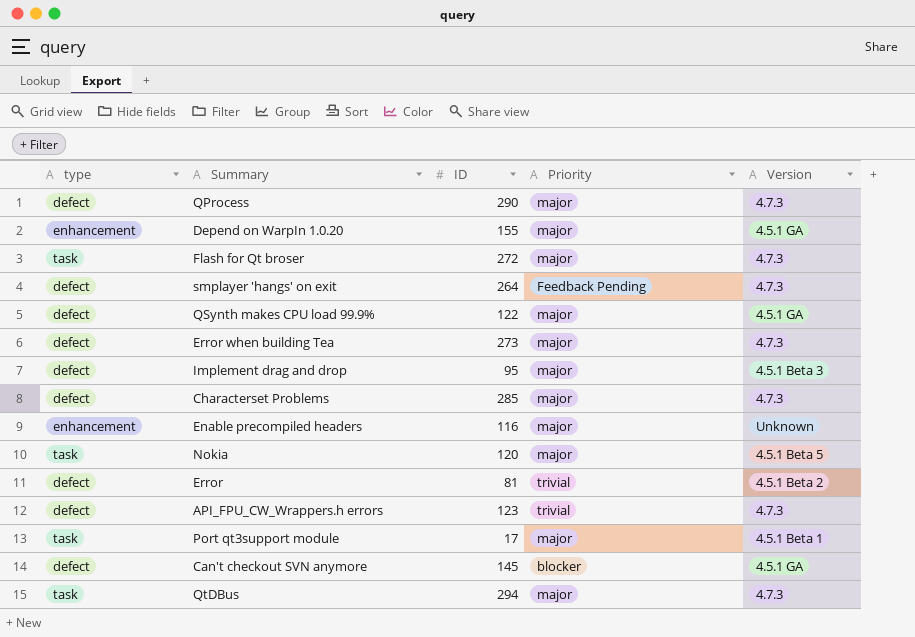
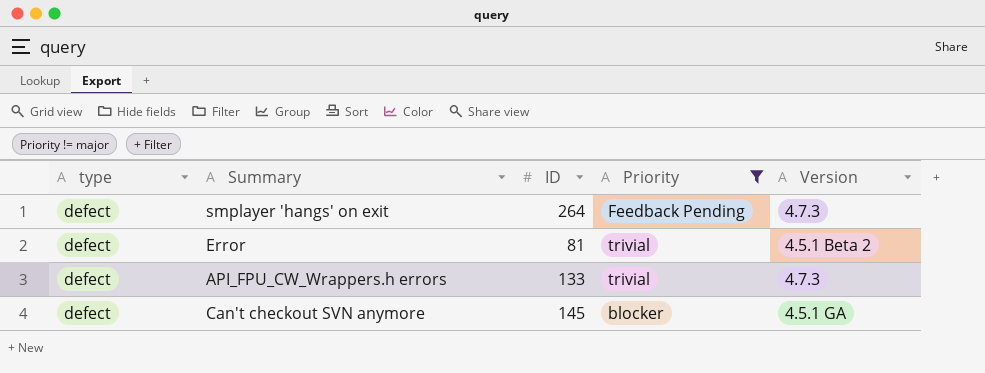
filter: none -> Priority != major
API_FPU_CW_Wrappers.h errors | ID: 123 -> 133

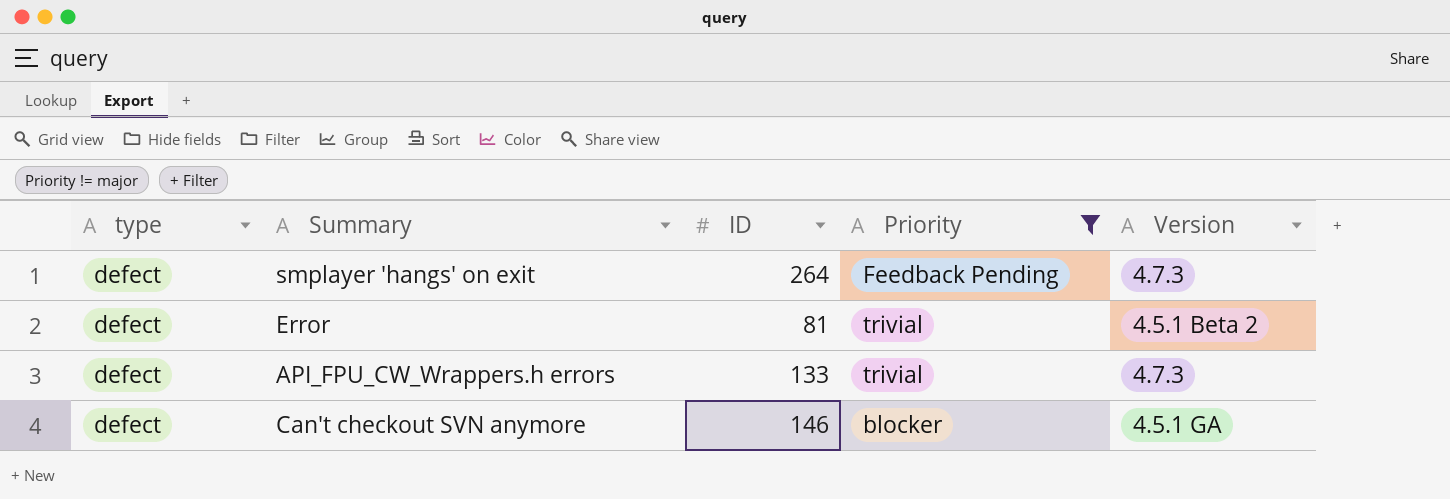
Can't checkout SVN anymore | ID: 145 -> 146

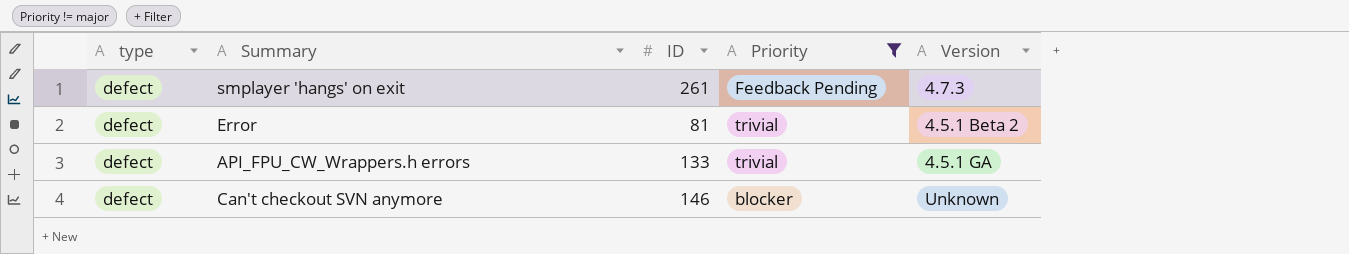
smplayer 'hangs' on exit | ID: 264 -> 261
API_FPU_CW_Wrappers.h errors | Version: 4.7.3 -> 4.5.1 GA
Can't checkout SVN anymore | Version: 4.5.1 GA -> Unknown

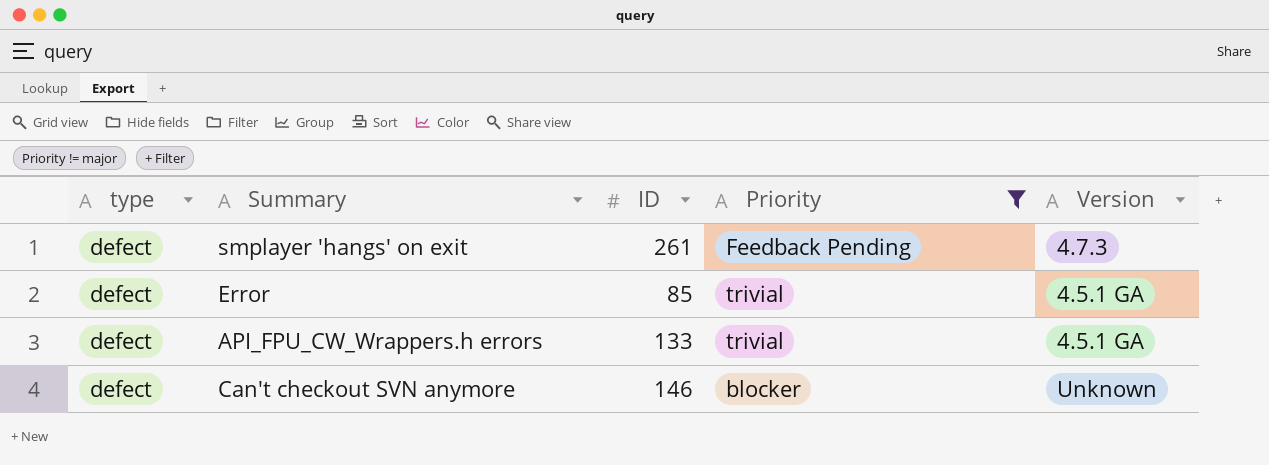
Error | ID: 81 -> 85
Error | Version: 4.5.1 Beta 2 -> 4.5.1 GA

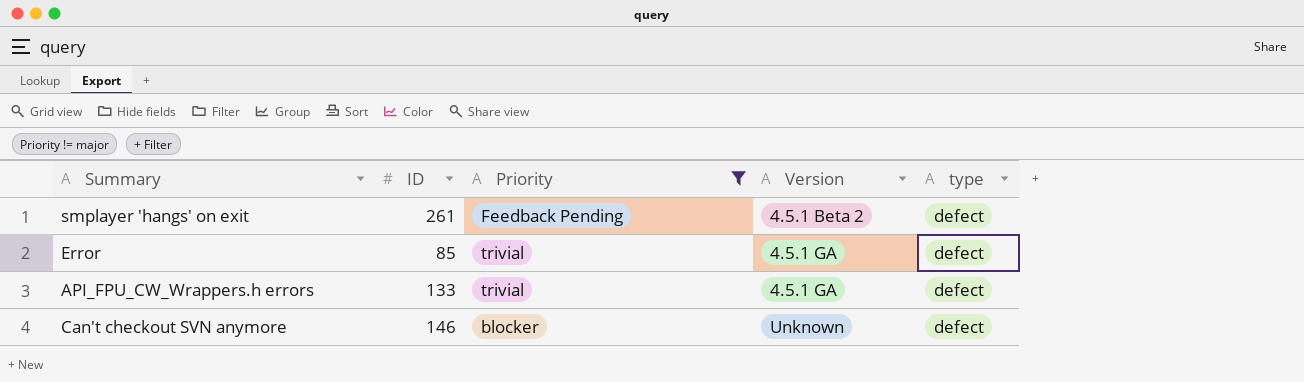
column type | position: 1 -> 5
smplayer 'hangs' on exit | Version: 4.7.3 -> 4.5.1 Beta 2

